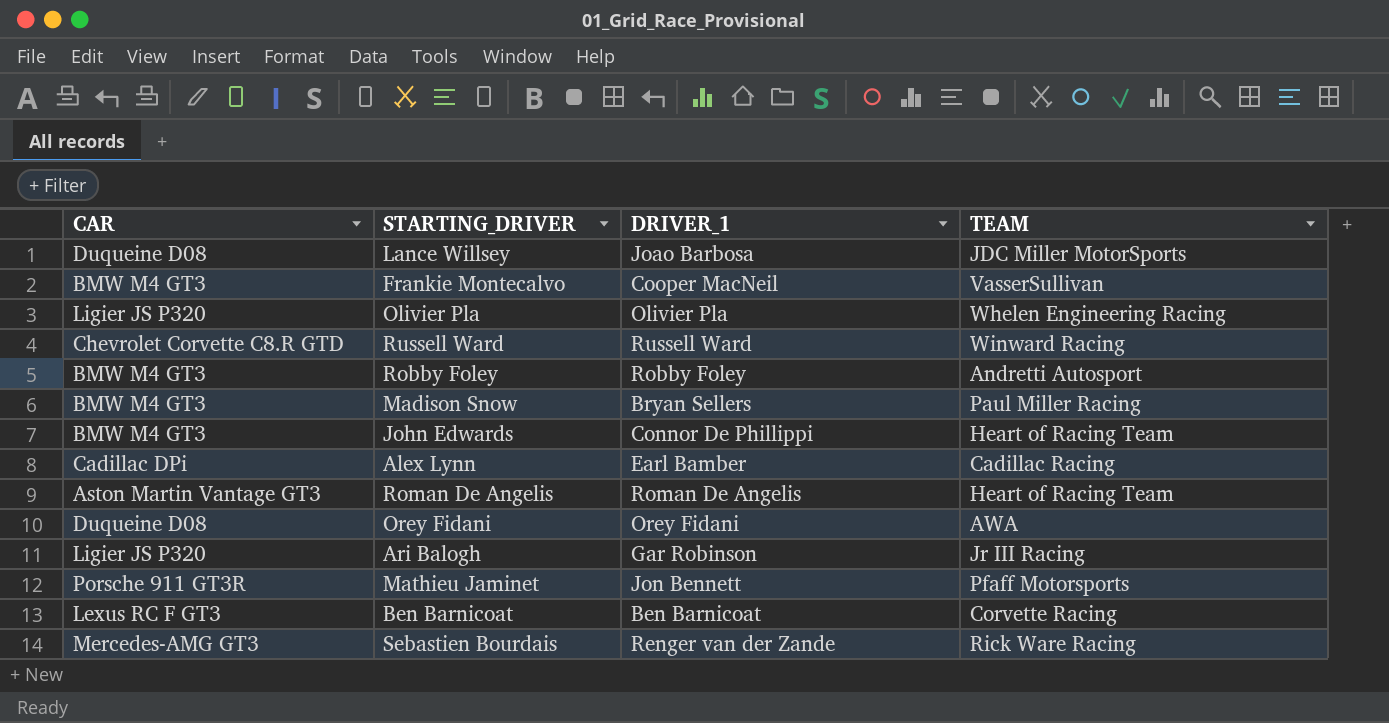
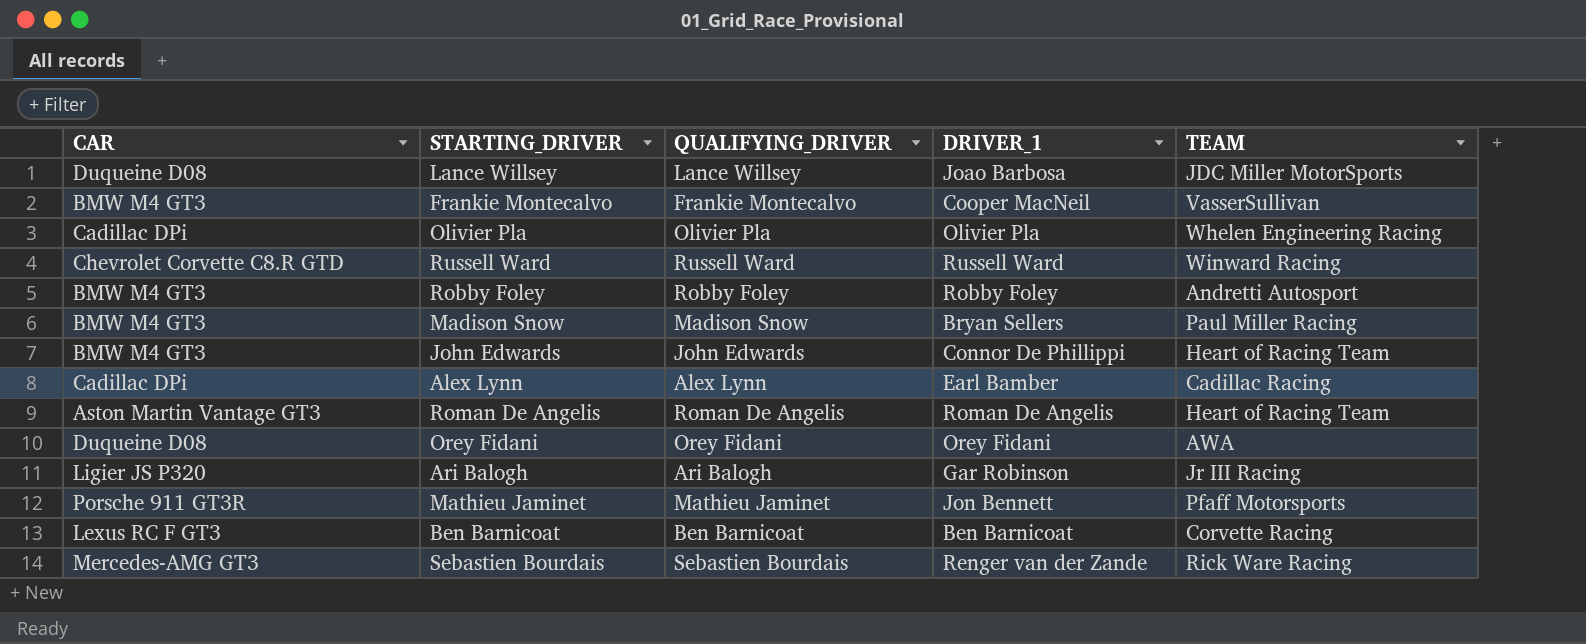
column QUALIFYING_DRIVER | position: none -> 3
Olivier Pla | CAR: Ligier JS P320 -> Cadillac DPi

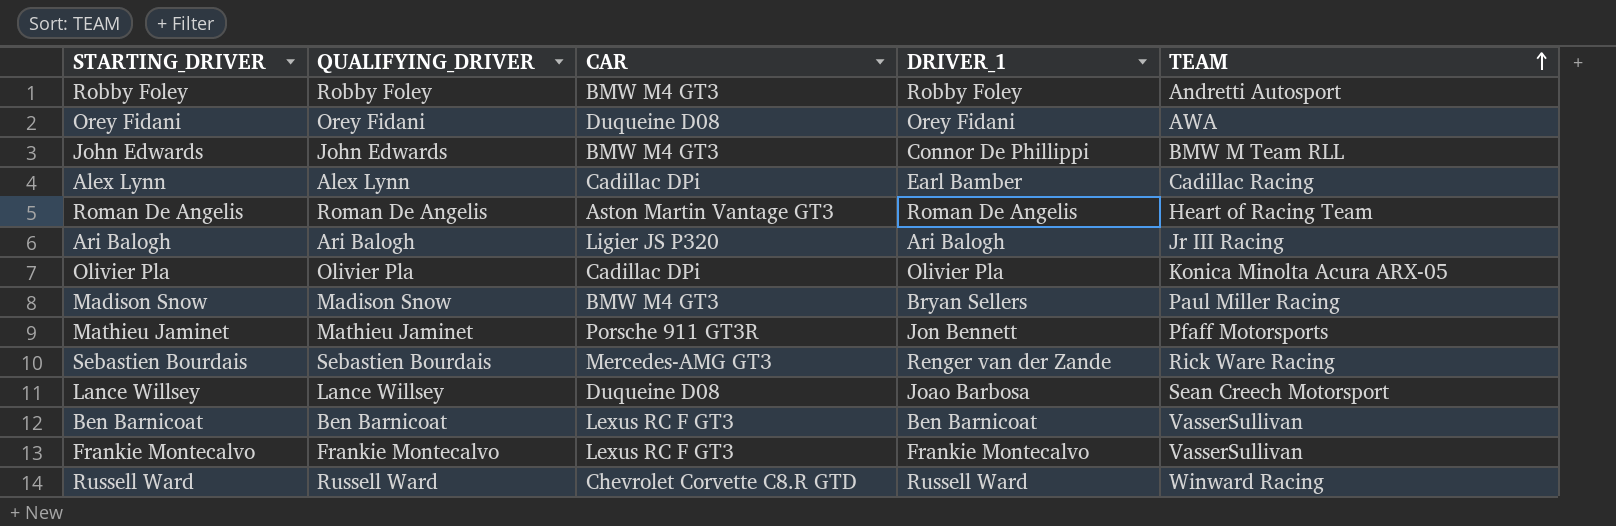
row order: none -> TEAM ascending
column CAR | position: 1 -> 3
John Edwards | TEAM: Heart of Racing Team -> BMW M Team RLL
Ari Balogh | DRIVER_1: Gar Robinson -> Ari Balogh
Olivier Pla | TEAM: Whelen Engineering Racing -> Konica Minolta Acura ARX-05
Lance Willsey | TEAM: JDC Miller MotorSports -> Sean Creech Motorsport
Ben Barnicoat | TEAM: Corvette Racing -> VasserSullivan
Frankie Montecalvo | CAR: BMW M4 GT3 -> Lexus RC F GT3
Frankie Montecalvo | DRIVER_1: Cooper MacNeil -> Frankie Montecalvo

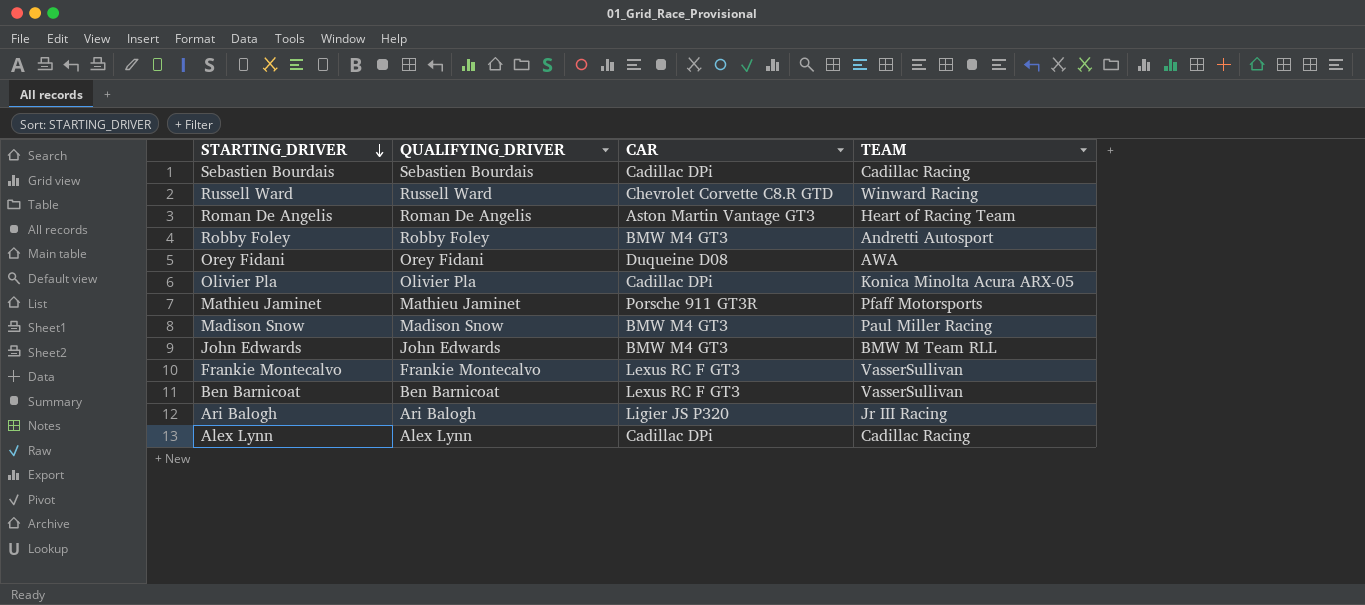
row order: TEAM ascending -> STARTING_DRIVER descending
column DRIVER_1 | position: 4 -> none
row Lance Willsey: Lance Willsey | Duqueine D08 | Joao Barbosa | Sean Creech Motorsport -> none
Sebastien Bourdais | CAR: Mercedes-AMG GT3 -> Cadillac DPi
Sebastien Bourdais | TEAM: Rick Ware Racing -> Cadillac Racing

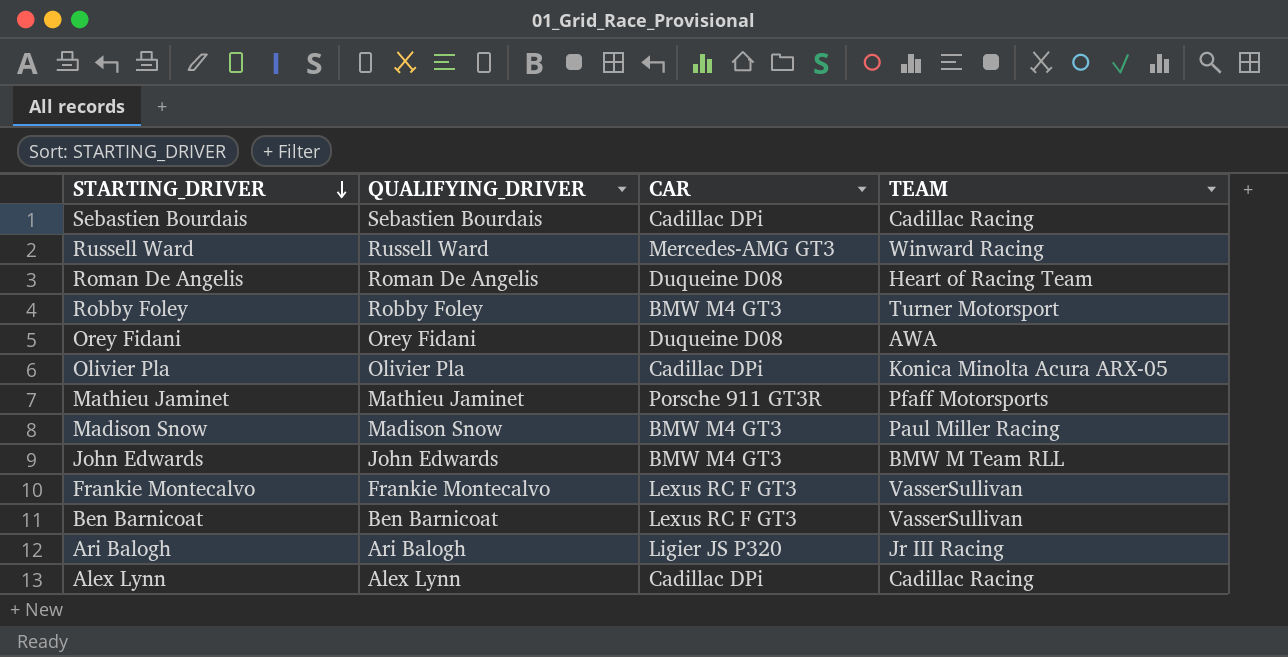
Russell Ward | CAR: Chevrolet Corvette C8.R GTD -> Mercedes-AMG GT3
Roman De Angelis | CAR: Aston Martin Vantage GT3 -> Duqueine D08
Robby Foley | TEAM: Andretti Autosport -> Turner Motorsport

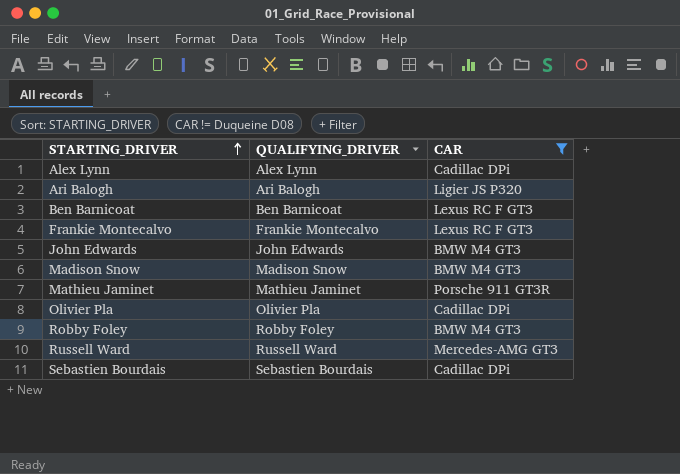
filter: none -> CAR != Duqueine D08
row order: STARTING_DRIVER descending -> STARTING_DRIVER ascending
column TEAM | position: 4 -> none

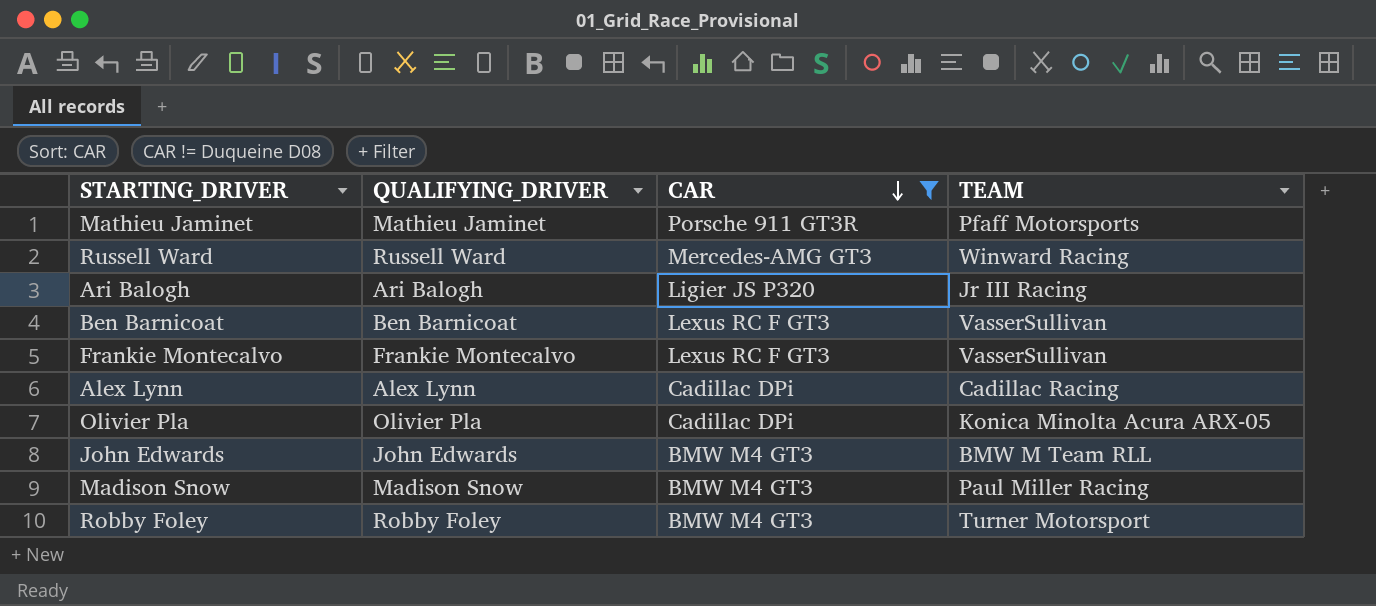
row order: STARTING_DRIVER ascending -> CAR descending
column TEAM | position: none -> 4
row Sebastien Bourdais: Sebastien Bourdais | Cadillac DPi -> none

